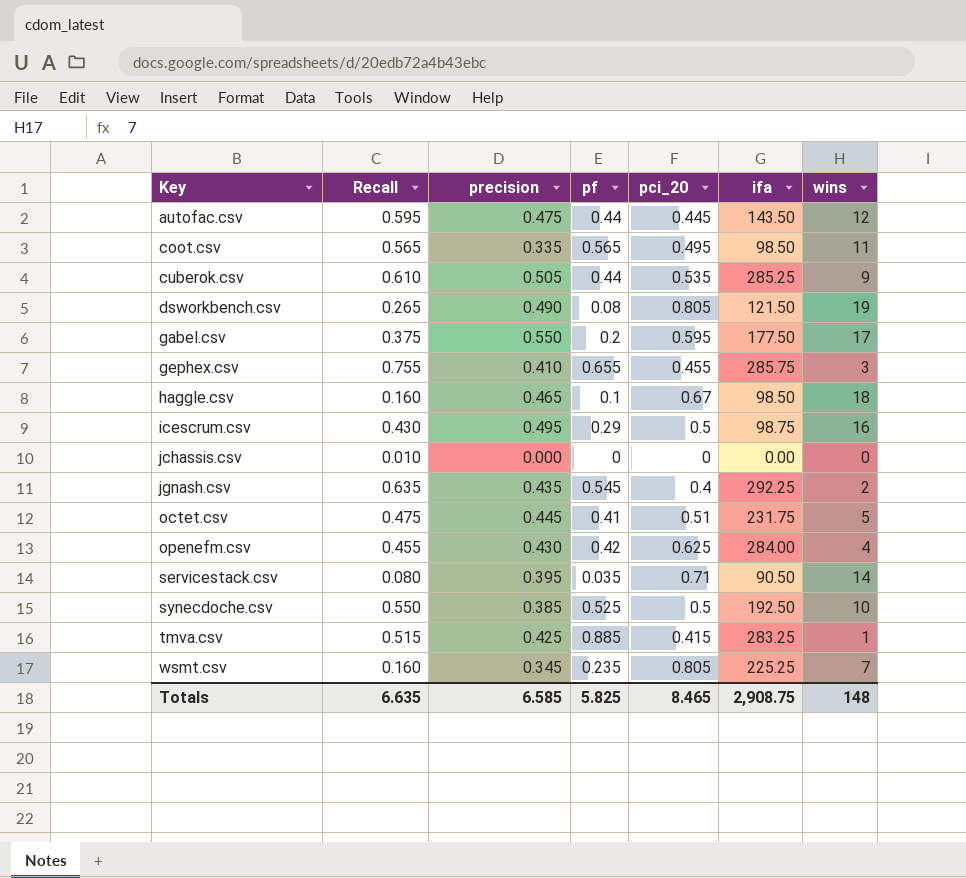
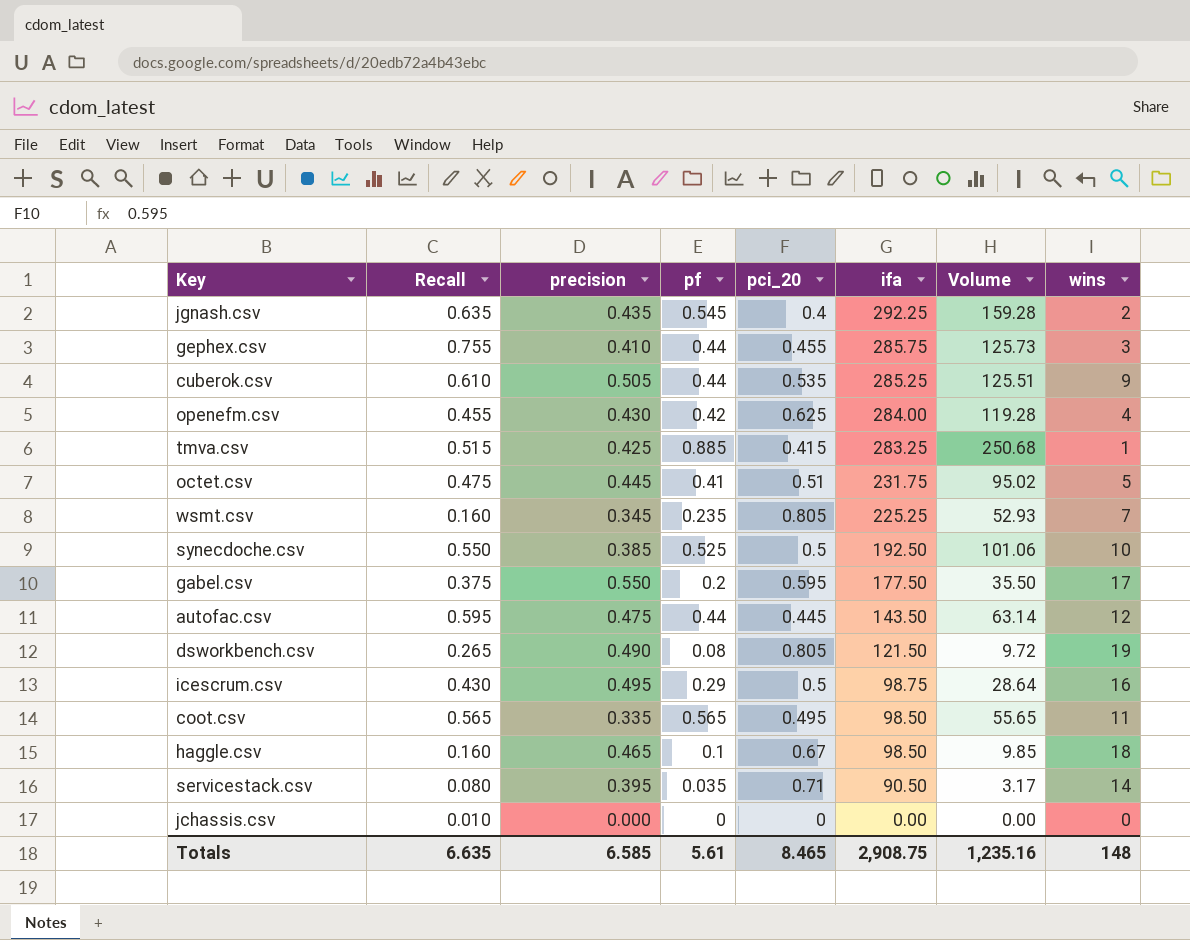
row order: Key ascending -> ifa descending
column Volume | formula: none -> [pf] * [ifa]
gephex.csv | pf: 0.655 -> 0.44
Totals | pf: 5.825 -> 5.61

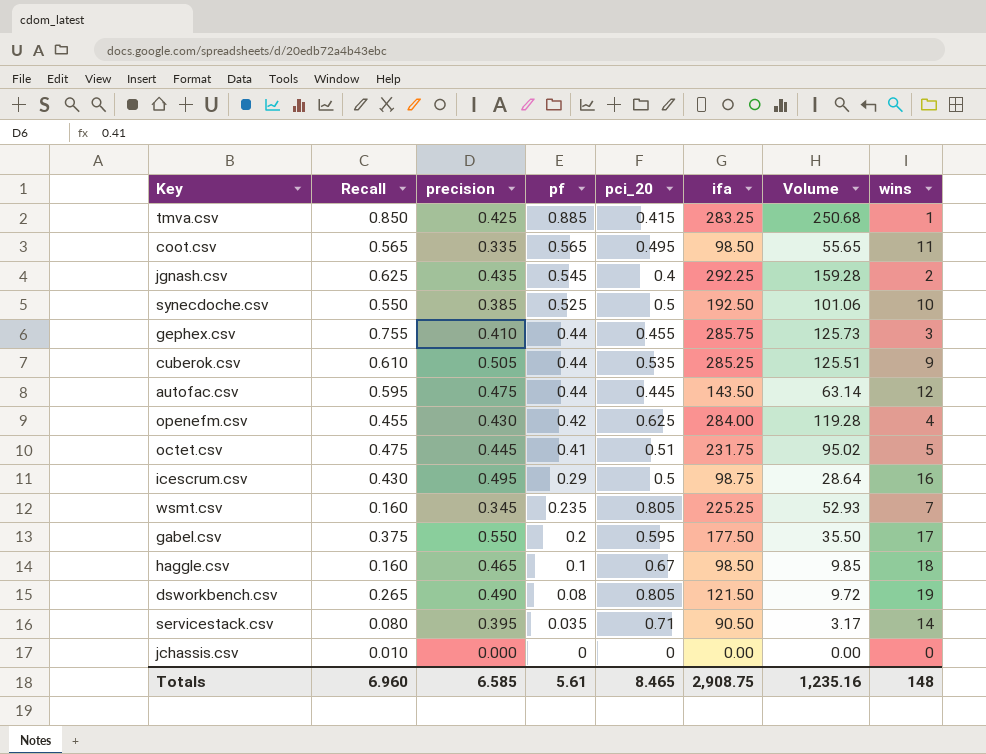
row order: ifa descending -> pf descending
tmva.csv | Recall: 0.515 -> 0.850
jgnash.csv | Recall: 0.635 -> 0.625
Totals | Recall: 6.635 -> 6.960

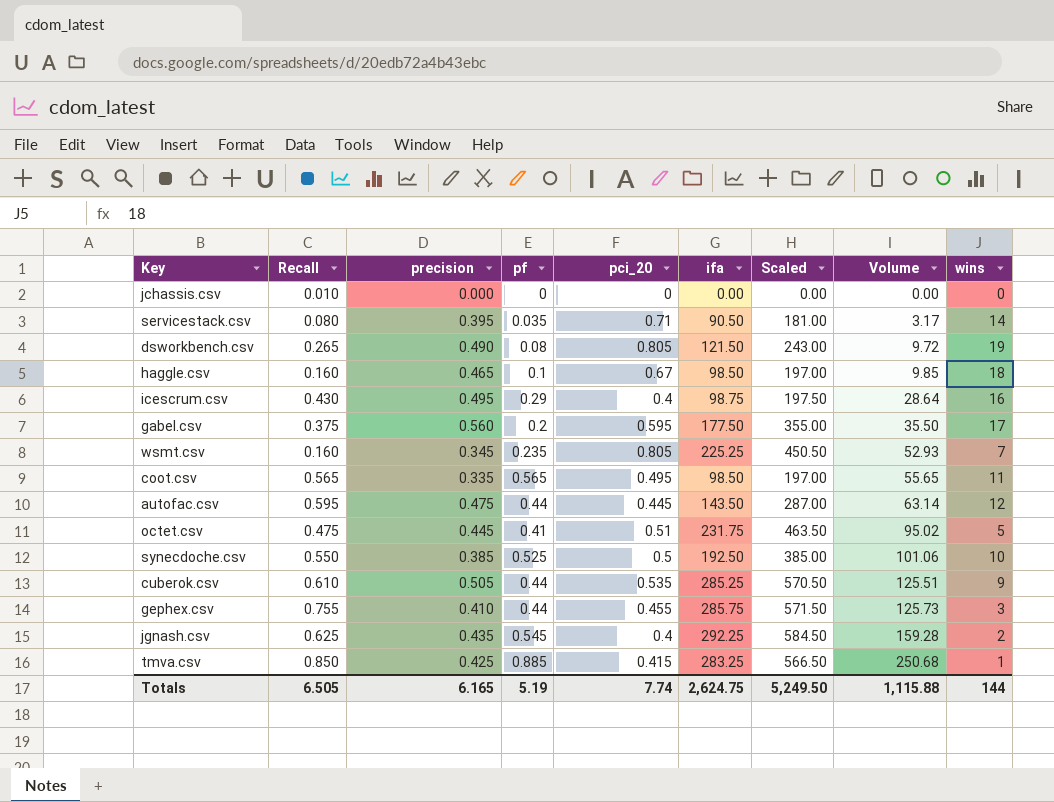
row order: pf descending -> Volume ascending
column Scaled | formula: none -> [ifa] * 2
row openefm.csv: 0.455 | 0.430 | 0.42 | 0.625 | 284.00 | 119.28 | 4 -> none
icescrum.csv | pci_20: 0.5 -> 0.4
gabel.csv | precision: 0.550 -> 0.560
Totals | Recall: 6.960 -> 6.505
Totals | precision: 6.585 -> 6.165
Totals | pf: 5.61 -> 5.19
Totals | pci_20: 8.465 -> 7.74
Totals | ifa: 2,908.75 -> 2,624.75
Totals | Volume: 1,235.16 -> 1,115.88
Totals | wins: 148 -> 144

